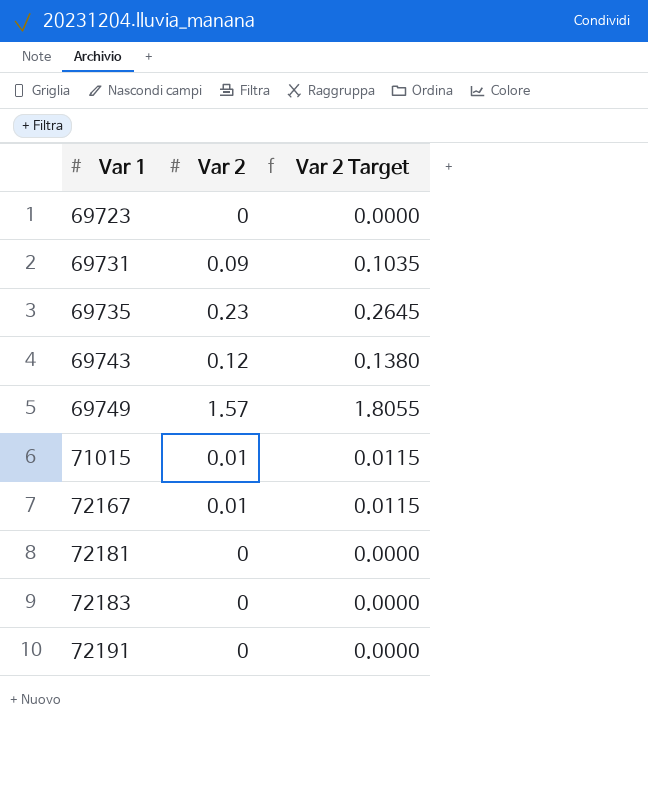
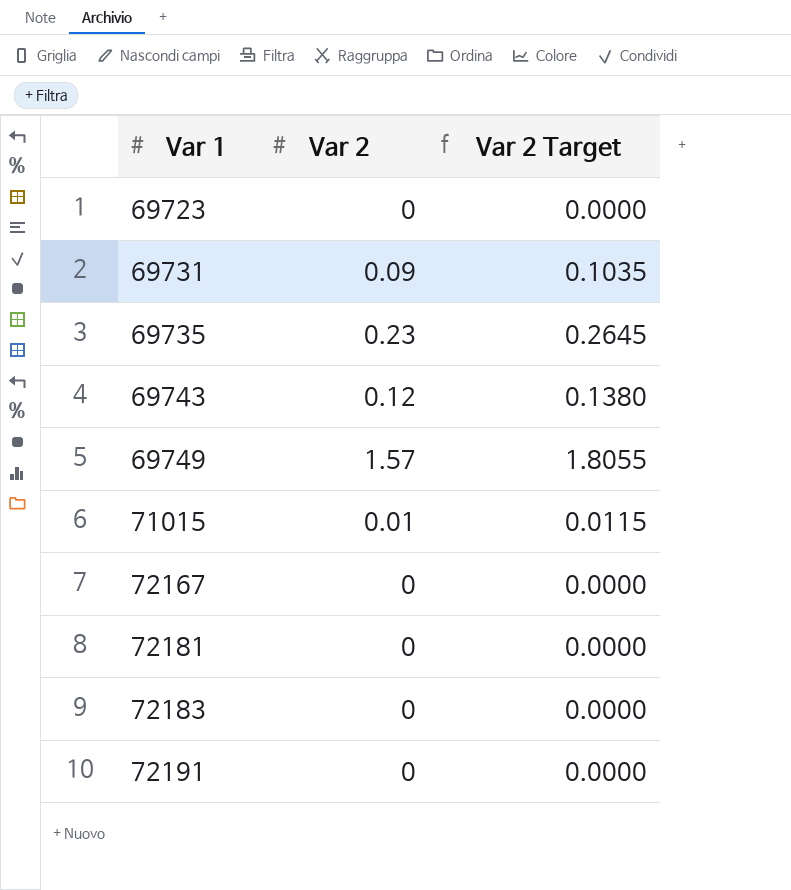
72167 | Var 2: 0.01 -> 0
72167 | Var 2 Target: 0.0115 -> 0.0000

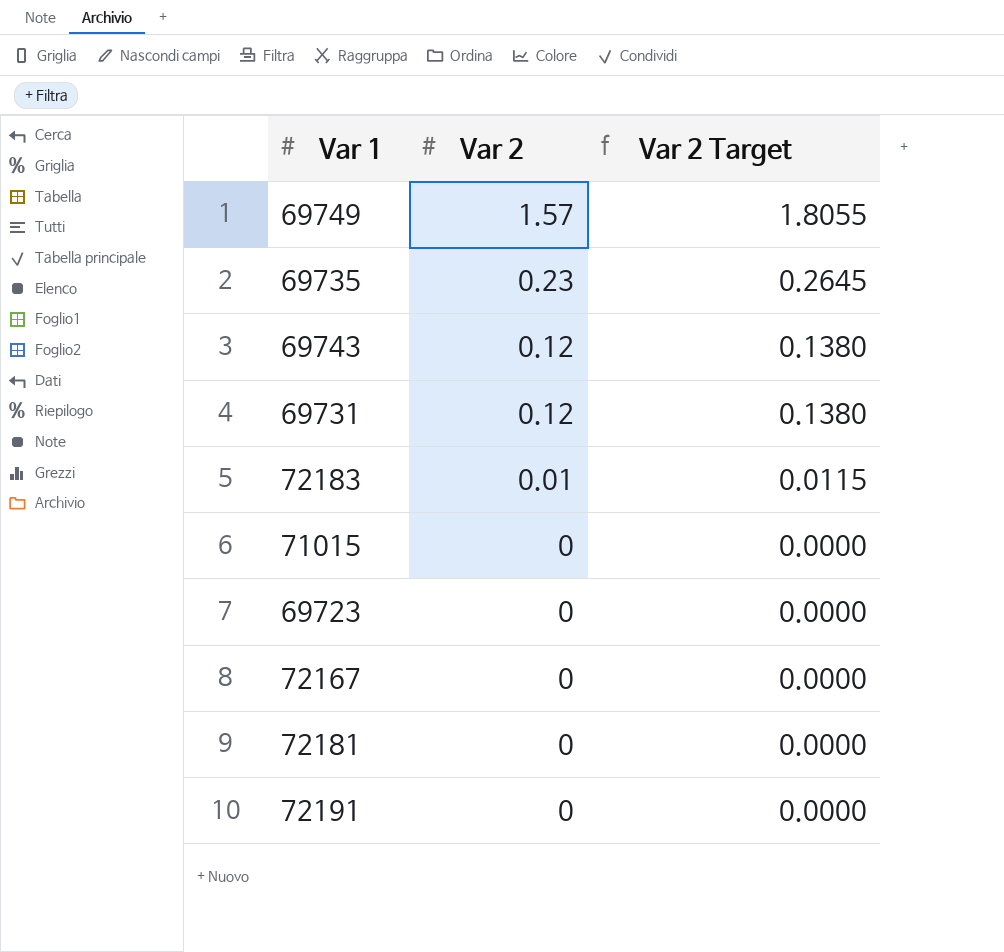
row order: Var 1 ascending -> Var 2 descending
69731 | Var 2: 0.09 -> 0.12
69731 | Var 2 Target: 0.1035 -> 0.1380
72183 | Var 2: 0 -> 0.01
72183 | Var 2 Target: 0.0000 -> 0.0115
71015 | Var 2: 0.01 -> 0
71015 | Var 2 Target: 0.0115 -> 0.0000

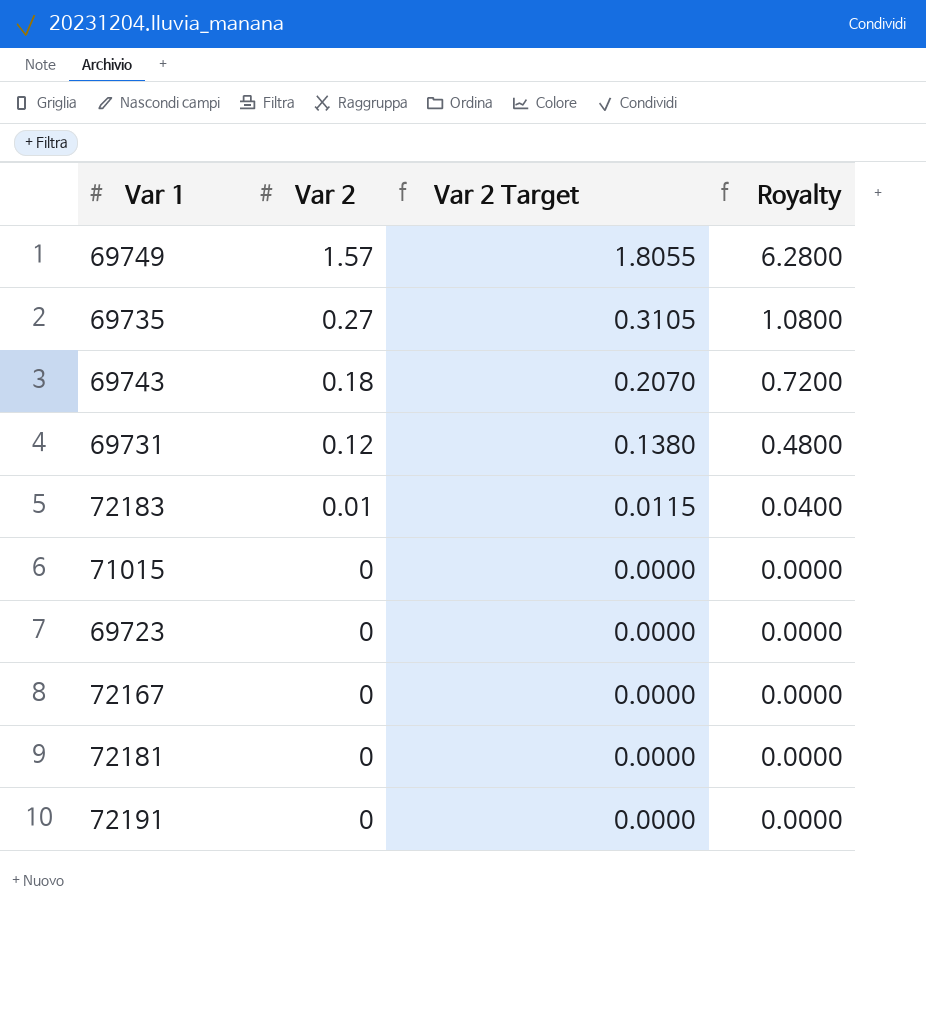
column Royalty | formula: none -> [Var 2] * 4
69735 | Var 2: 0.23 -> 0.27
69735 | Var 2 Target: 0.2645 -> 0.3105
69743 | Var 2: 0.12 -> 0.18
69743 | Var 2 Target: 0.1380 -> 0.2070

